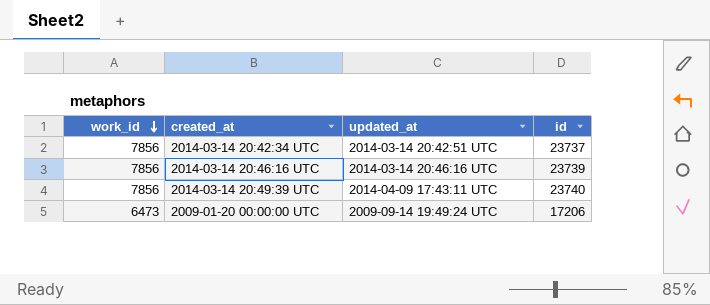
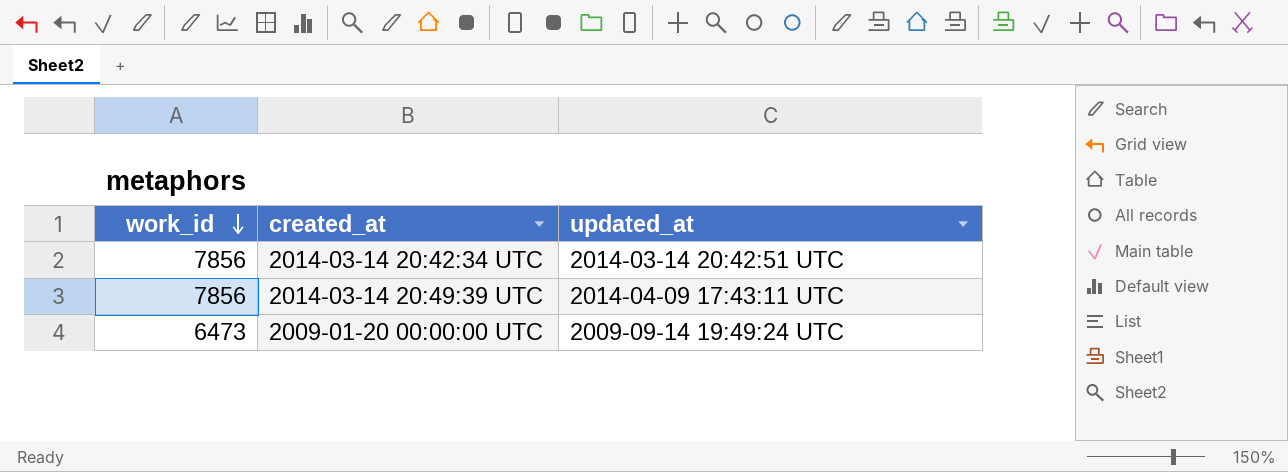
column id | position: 4 -> none
row 2014-03-14 20:46:16 UTC: 7856 | 2014-03-14 20:46:16 UTC | 23739 -> none

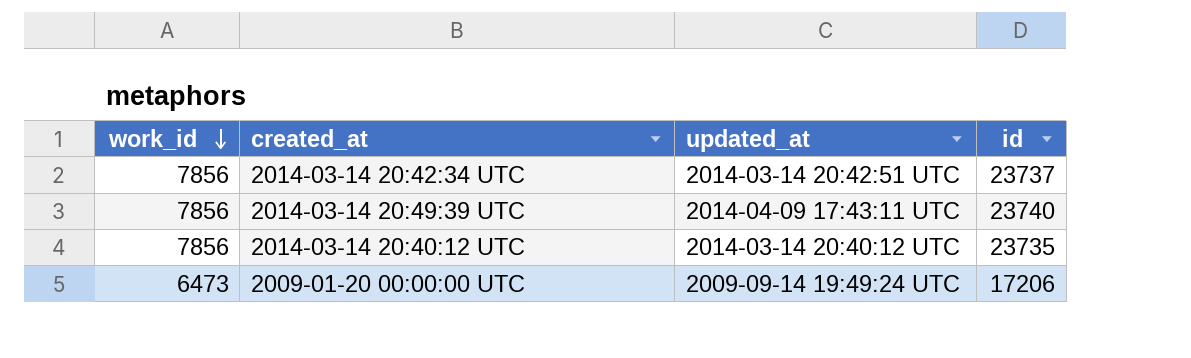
column id | position: none -> 4
row 2014-03-14 20:40:12 UTC: none -> 7856 | 2014-03-14 20:40:12 UTC | 23735

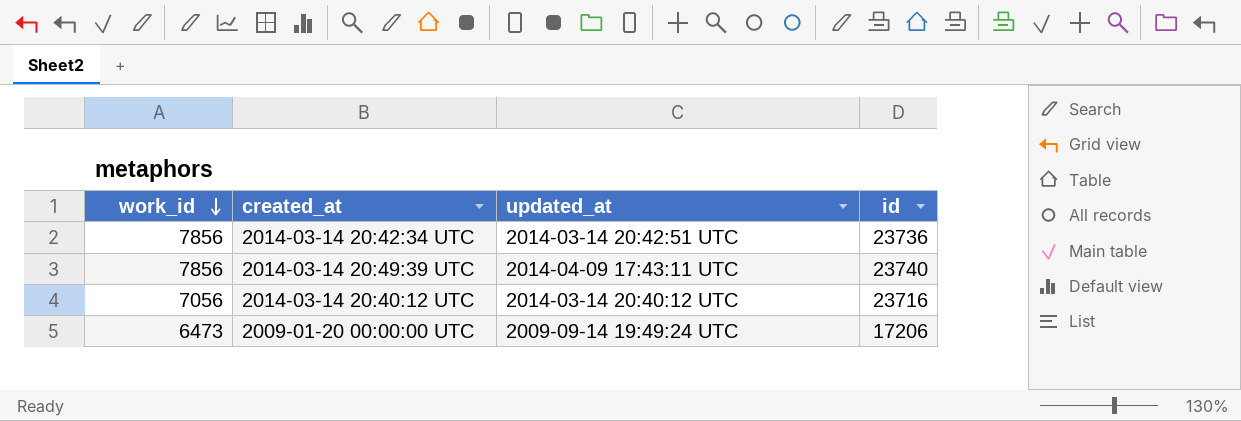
2014-03-14 20:42:34 UTC | id: 23737 -> 23736
2014-03-14 20:40:12 UTC | work_id: 7856 -> 7056
2014-03-14 20:40:12 UTC | id: 23735 -> 23716

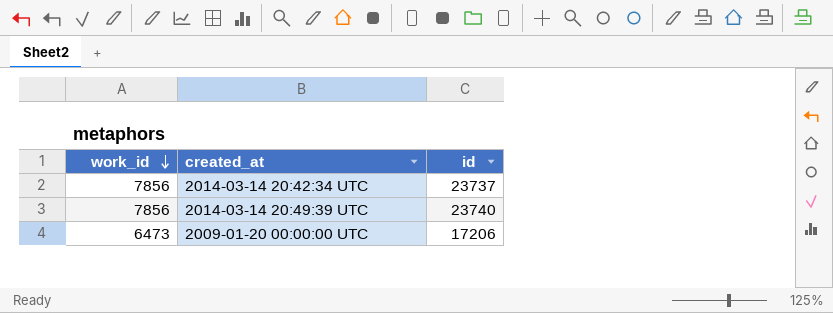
column updated_at | position: 3 -> none
row 2014-03-14 20:40:12 UTC: 7056 | 2014-03-14 20:40:12 UTC | 23716 -> none
2014-03-14 20:42:34 UTC | id: 23736 -> 23737

